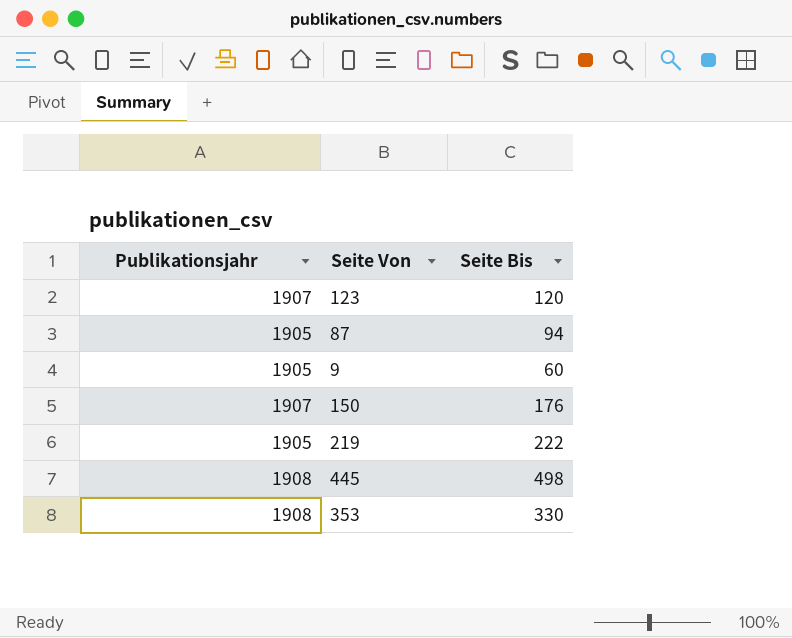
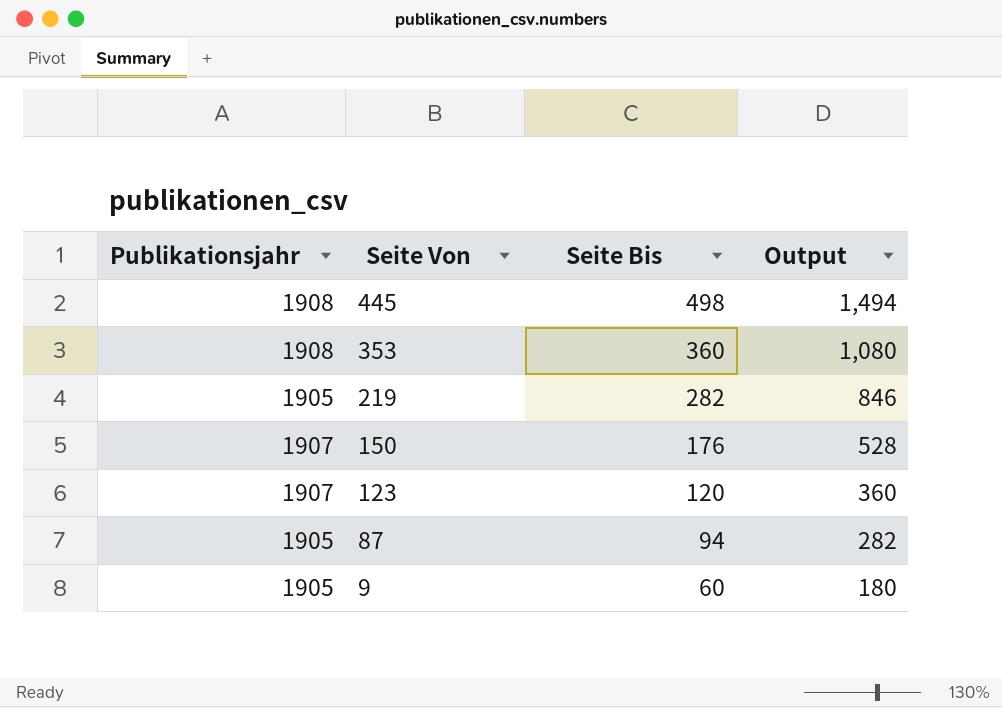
row order: none -> Seite Von descending
column Output | formula: none -> [Seite Bis] * 3
353 | Seite Bis: 330 -> 360
219 | Seite Bis: 222 -> 282

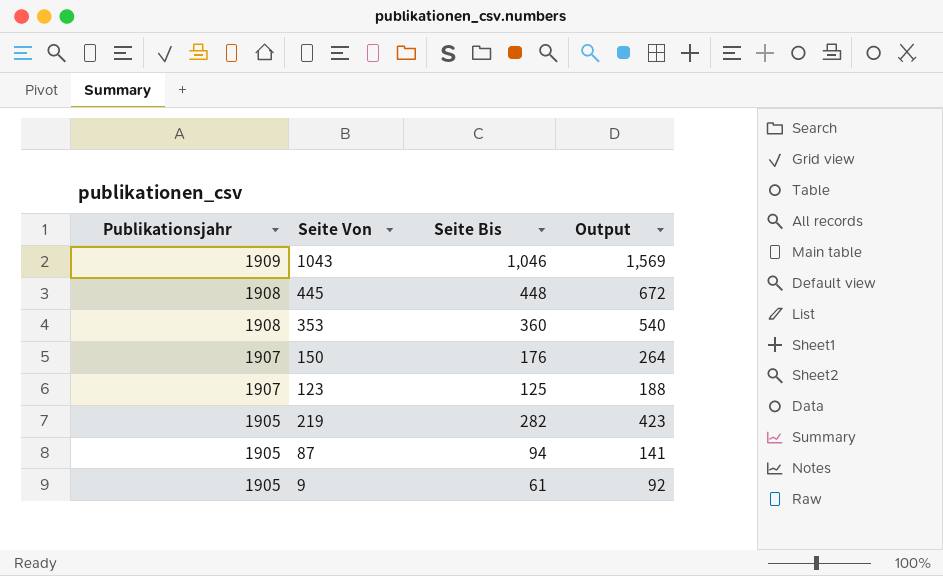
row order: Seite Von descending -> Publikationsjahr descending
column Output | formula: [Seite Bis] * 3 -> [Seite Bis] * 1.5
row 1043: none -> 1909 | 1,046 | 1,569
445 | Seite Bis: 498 -> 448
123 | Seite Bis: 120 -> 125
9 | Seite Bis: 60 -> 61

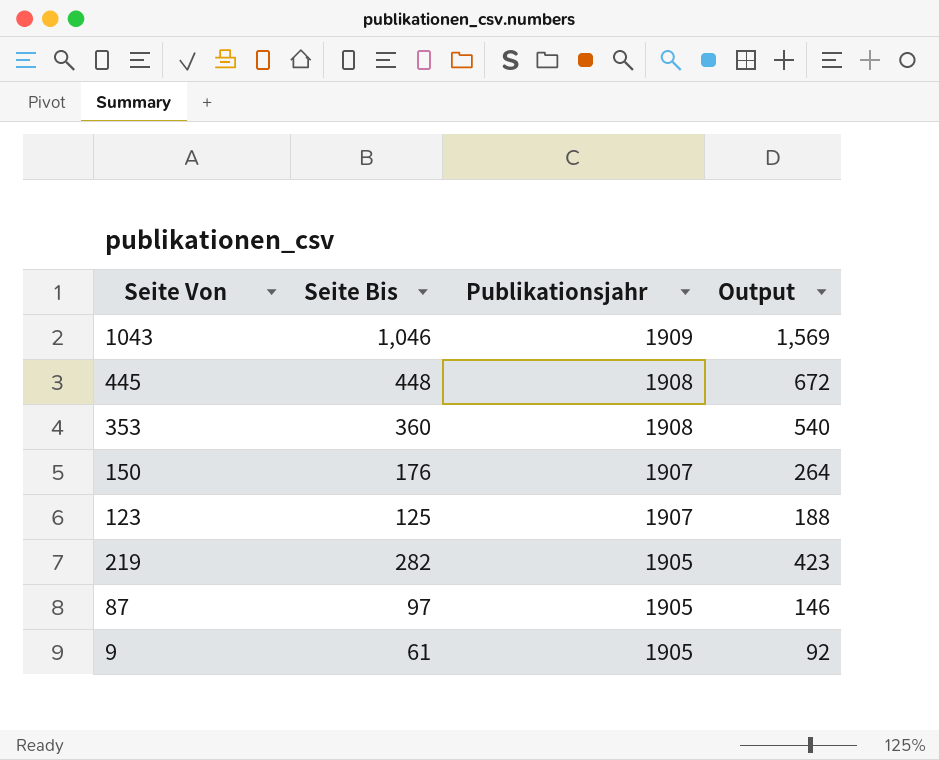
column Publikationsjahr | position: 1 -> 3
87 | Seite Bis: 94 -> 97
87 | Output: 141 -> 146

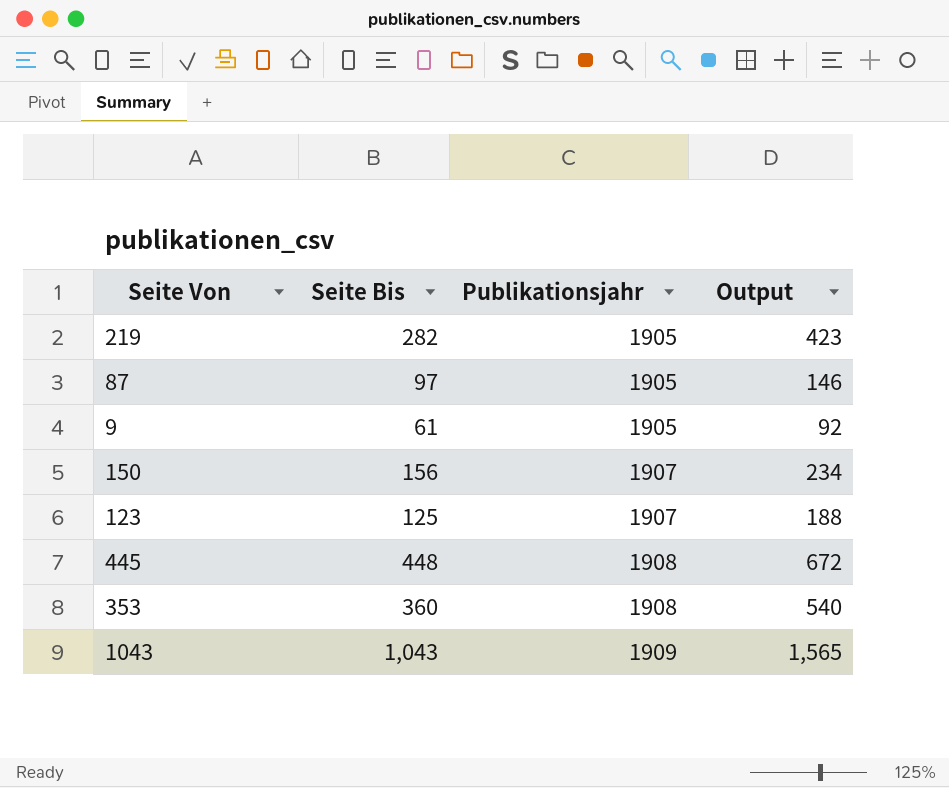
row order: Publikationsjahr descending -> Publikationsjahr ascending
150 | Seite Bis: 176 -> 156
150 | Output: 264 -> 234
1043 | Seite Bis: 1,046 -> 1,043
1043 | Output: 1,569 -> 1,565

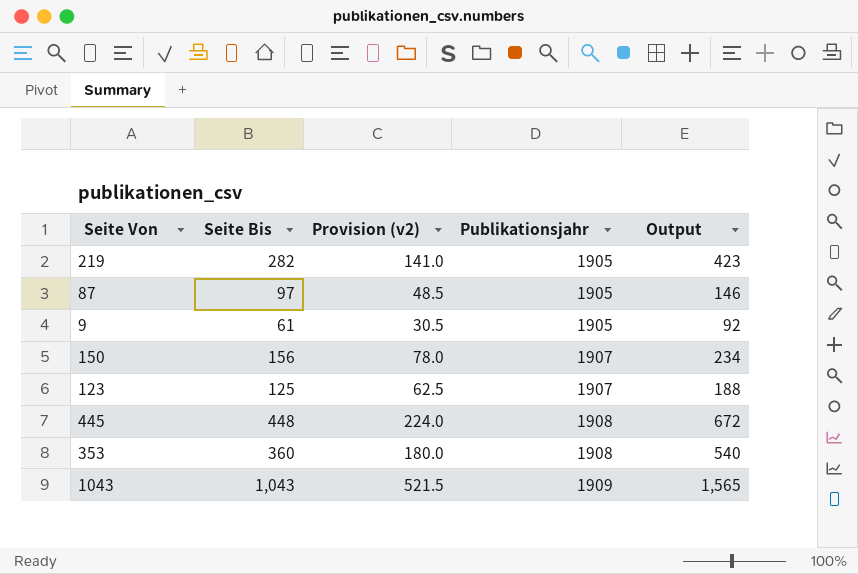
column Provision (v2) | formula: none -> [Seite Bis] * 0.5

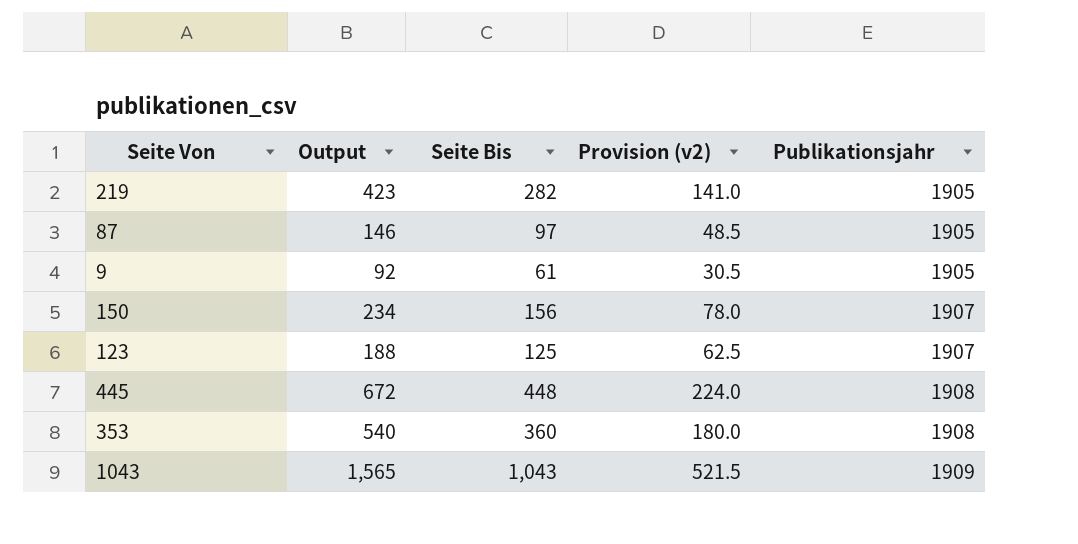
column Output | position: 5 -> 2

